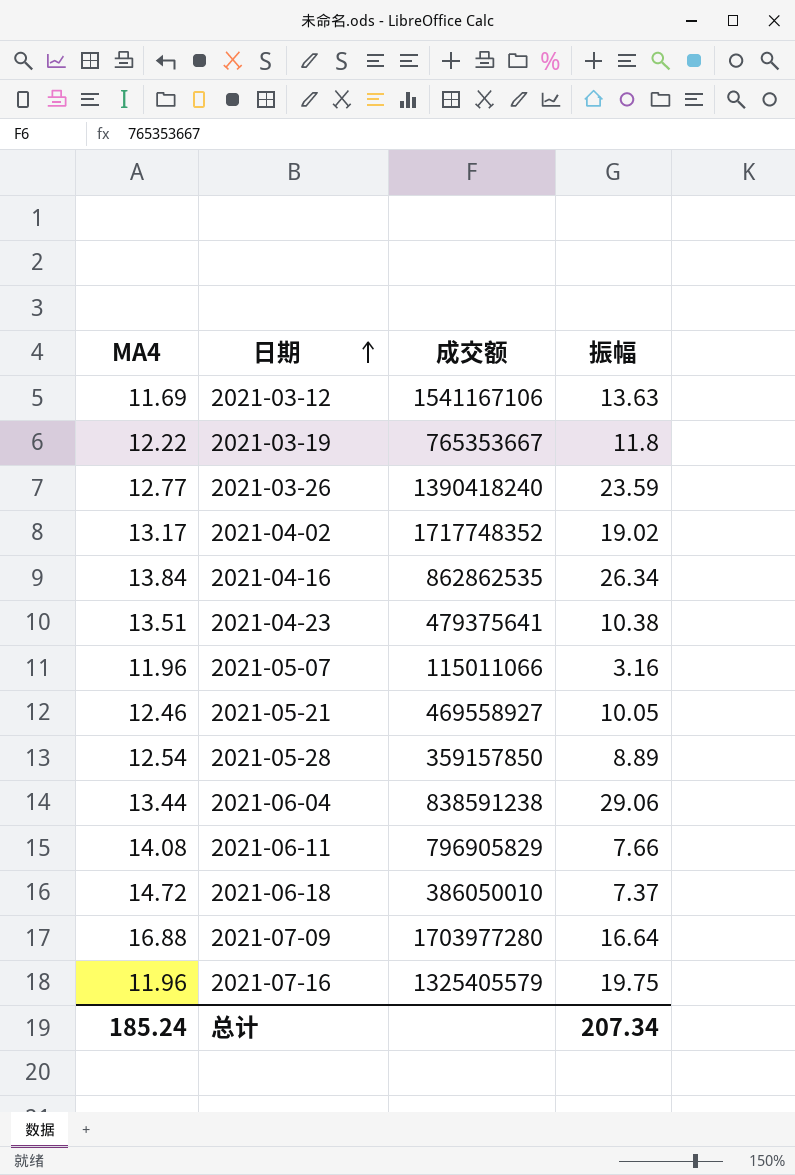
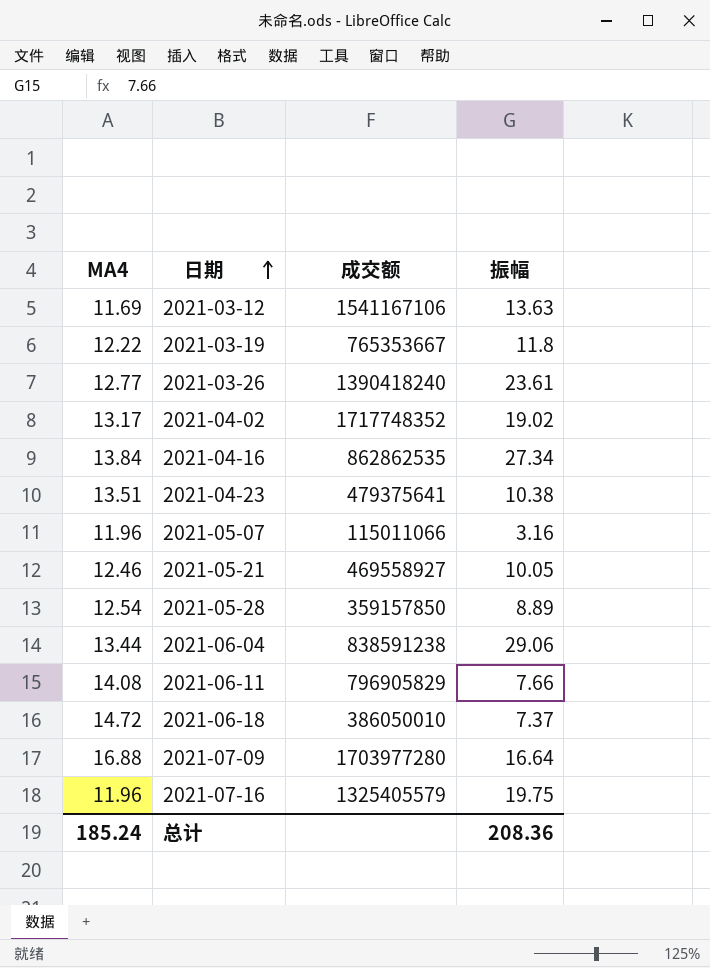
2021-03-26 | 振幅: 23.59 -> 23.61
2021-04-16 | 振幅: 26.34 -> 27.34
总计 | 振幅: 207.34 -> 208.36

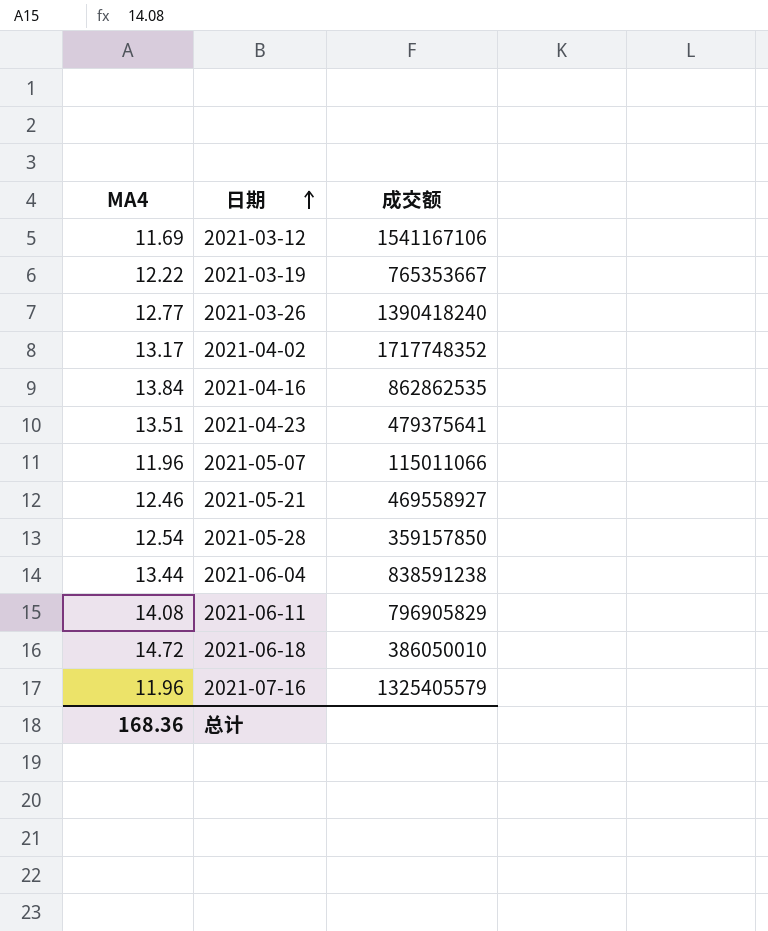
column 振幅 | position: 4 -> none
row 2021-07-09: 16.88 | 1703977280 | 16.64 -> none
总计 | MA4: 185.24 -> 168.36

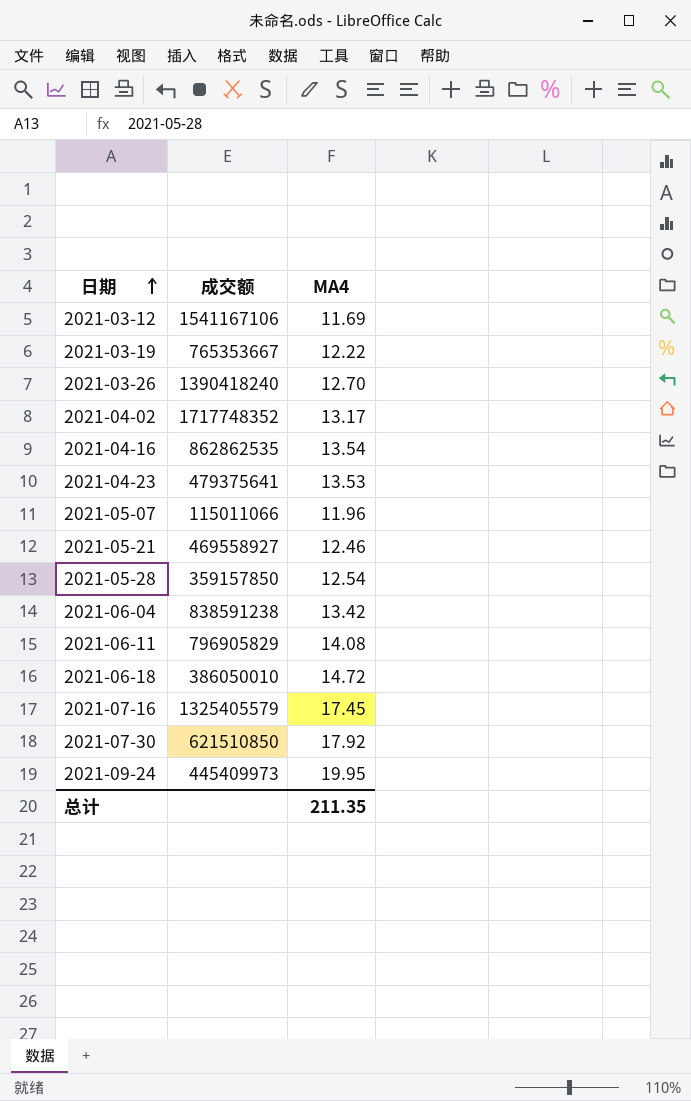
column MA4 | position: 1 -> 3
2021-03-26 | MA4: 12.77 -> 12.70
2021-04-16 | MA4: 13.84 -> 13.54
2021-04-23 | MA4: 13.51 -> 13.53
2021-06-04 | MA4: 13.44 -> 13.42
2021-07-16 | MA4: 11.96 -> 17.45
row 2021-07-30: none -> 621510850 | 17.92
row 2021-09-24: none -> 445409973 | 19.95
总计 | MA4: 168.36 -> 211.35

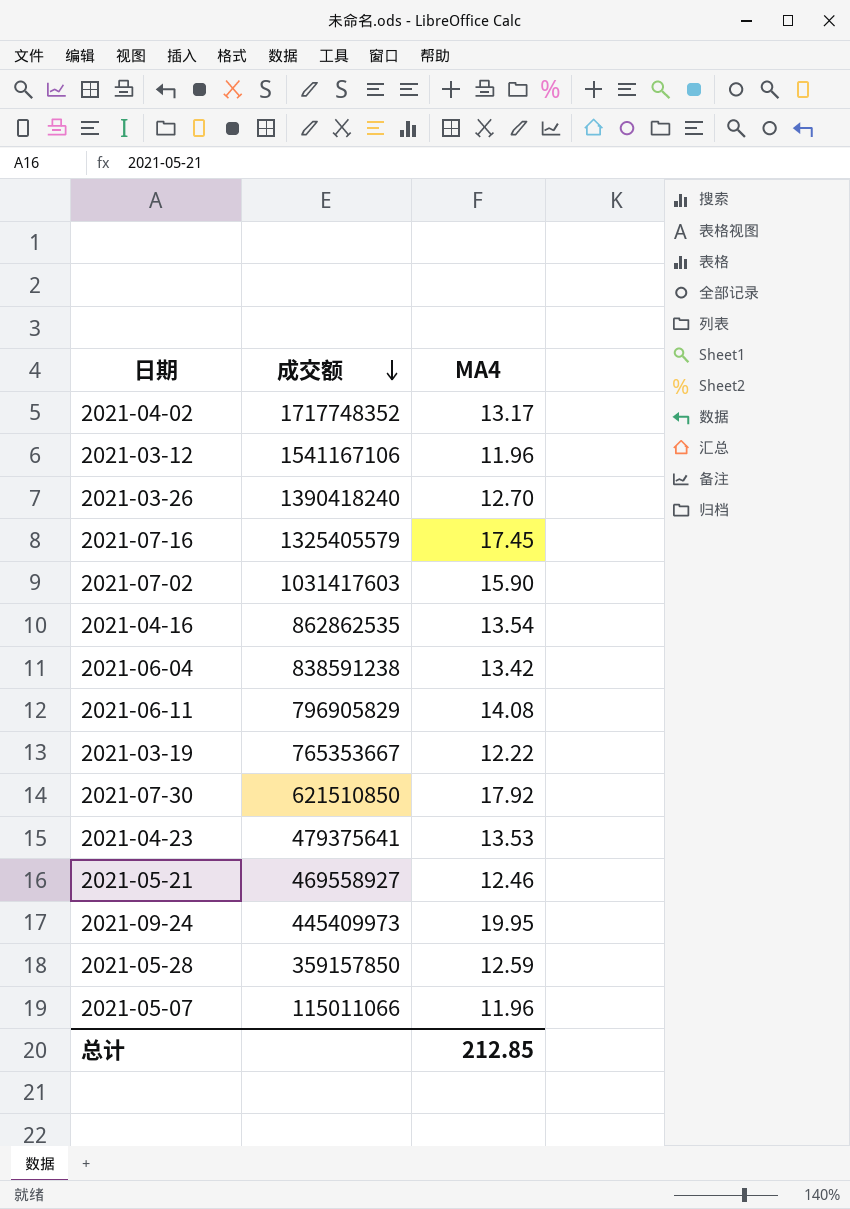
row order: 日期 ascending -> 成交额 descending
row 2021-06-18: 386050010 | 14.72 -> none
2021-03-12 | MA4: 11.69 -> 11.96
row 2021-07-02: none -> 1031417603 | 15.90
2021-05-28 | MA4: 12.54 -> 12.59
总计 | MA4: 211.35 -> 212.85

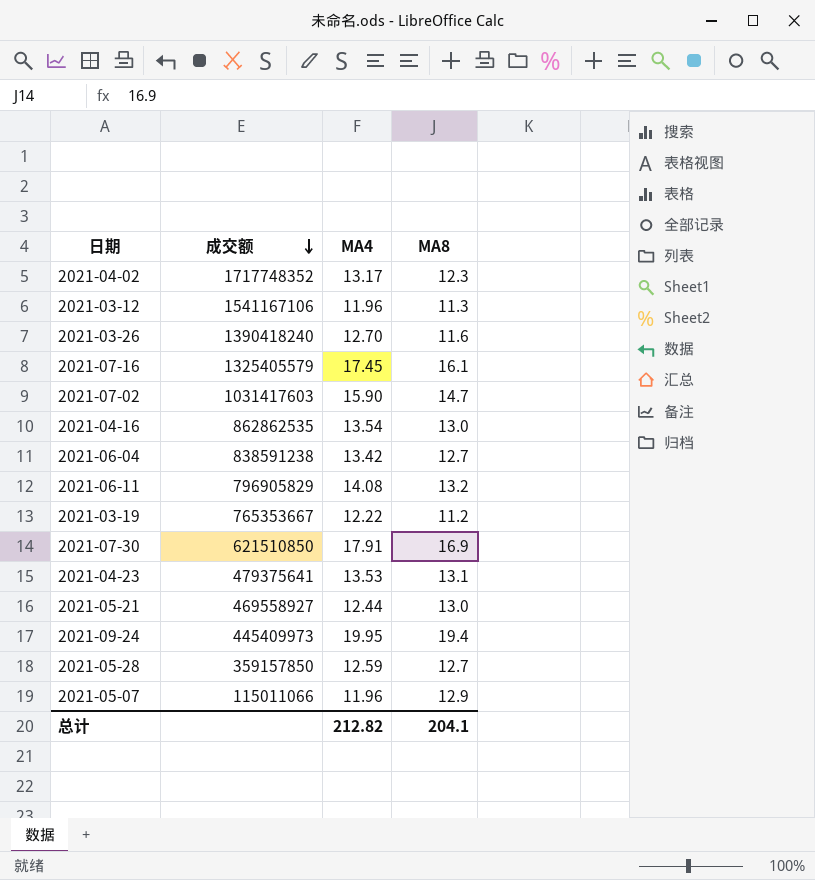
column MA8 | position: none -> 4
2021-07-30 | MA4: 17.92 -> 17.91
2021-05-21 | MA4: 12.46 -> 12.44
总计 | MA4: 212.85 -> 212.82

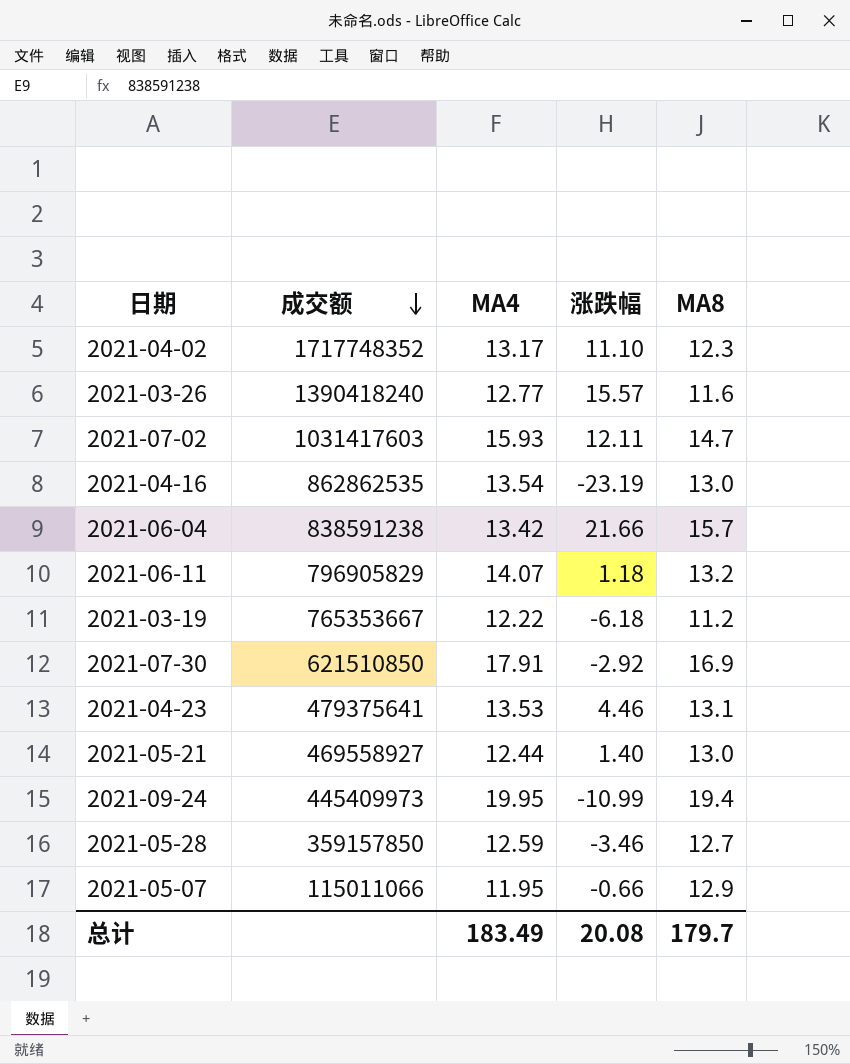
column 涨跌幅 | position: none -> 4
row 2021-03-12: 1541167106 | 11.96 | 11.3 -> none
row 2021-07-16: 1325405579 | 17.45 | 16.1 -> none
2021-03-26 | MA4: 12.70 -> 12.77
2021-07-02 | MA4: 15.90 -> 15.93
2021-06-04 | MA8: 12.7 -> 15.7
2021-06-11 | MA4: 14.08 -> 14.07
2021-05-07 | MA4: 11.96 -> 11.95
总计 | MA4: 212.82 -> 183.49
总计 | MA8: 204.1 -> 179.7

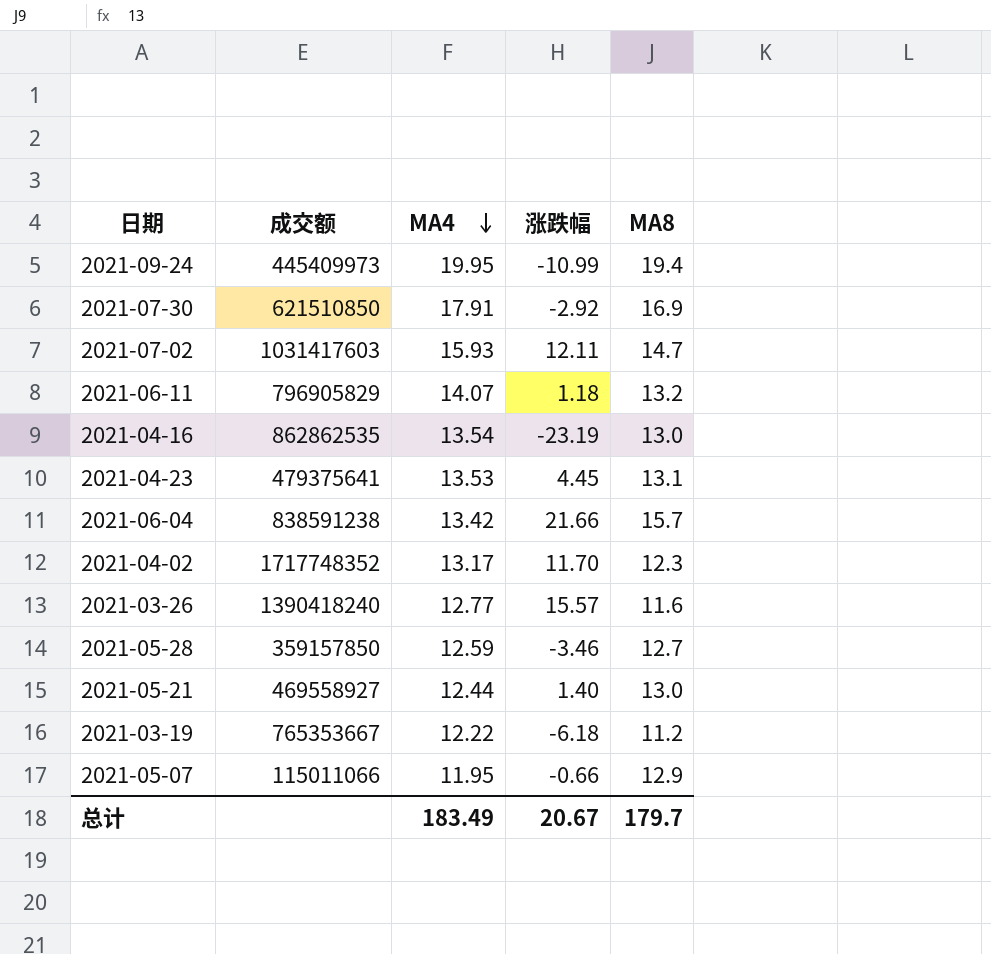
row order: 成交额 descending -> MA4 descending
2021-04-23 | 涨跌幅: 4.46 -> 4.45
2021-04-02 | 涨跌幅: 11.10 -> 11.70
总计 | 涨跌幅: 20.08 -> 20.67

